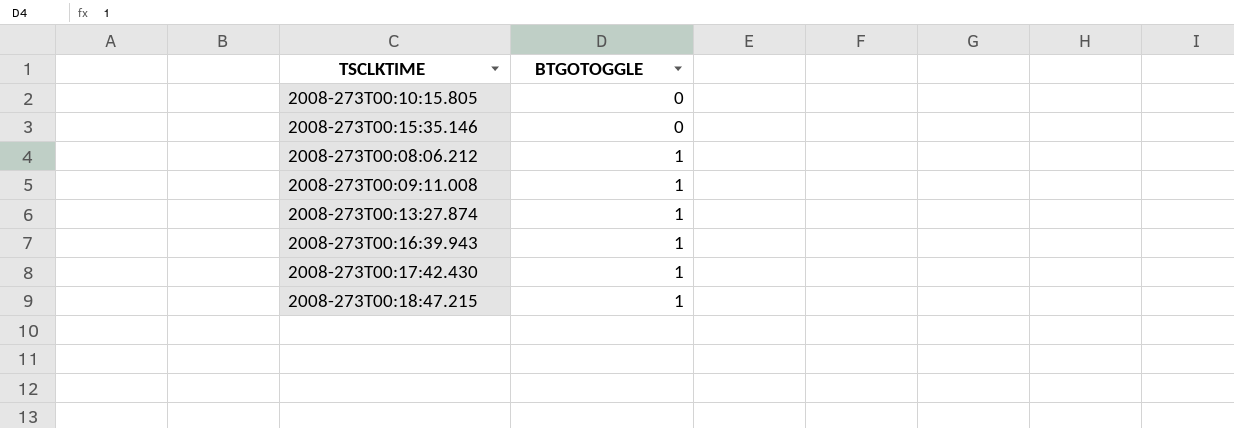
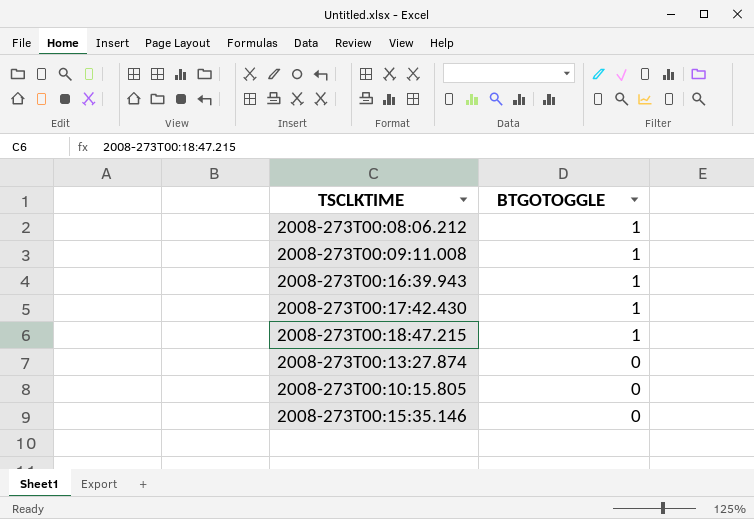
row order: BTGOTOGGLE ascending -> BTGOTOGGLE descending
2008-273T00:13:27.874 | BTGOTOGGLE: 1 -> 0

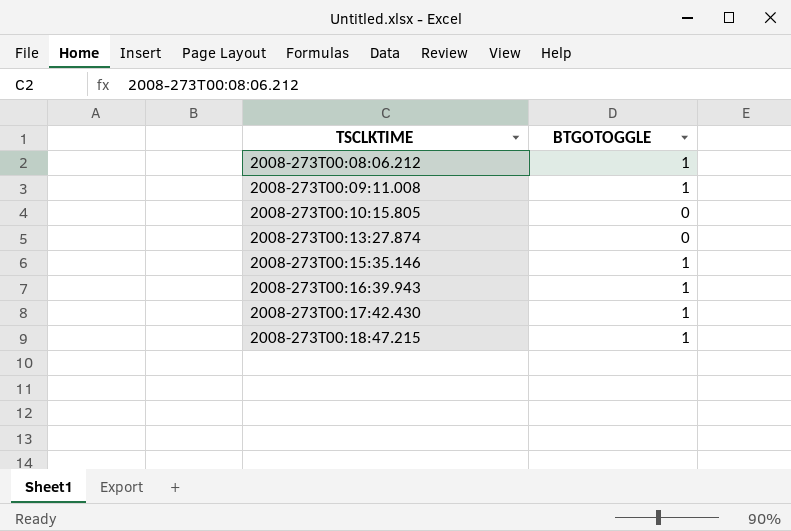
row order: BTGOTOGGLE descending -> TSCLKTIME ascending
2008-273T00:15:35.146 | BTGOTOGGLE: 0 -> 1

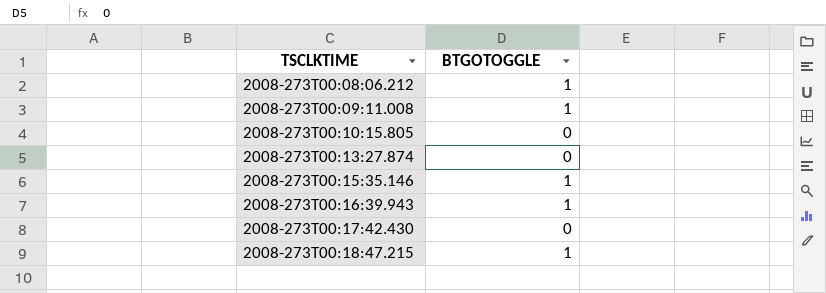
2008-273T00:17:42.430 | BTGOTOGGLE: 1 -> 0

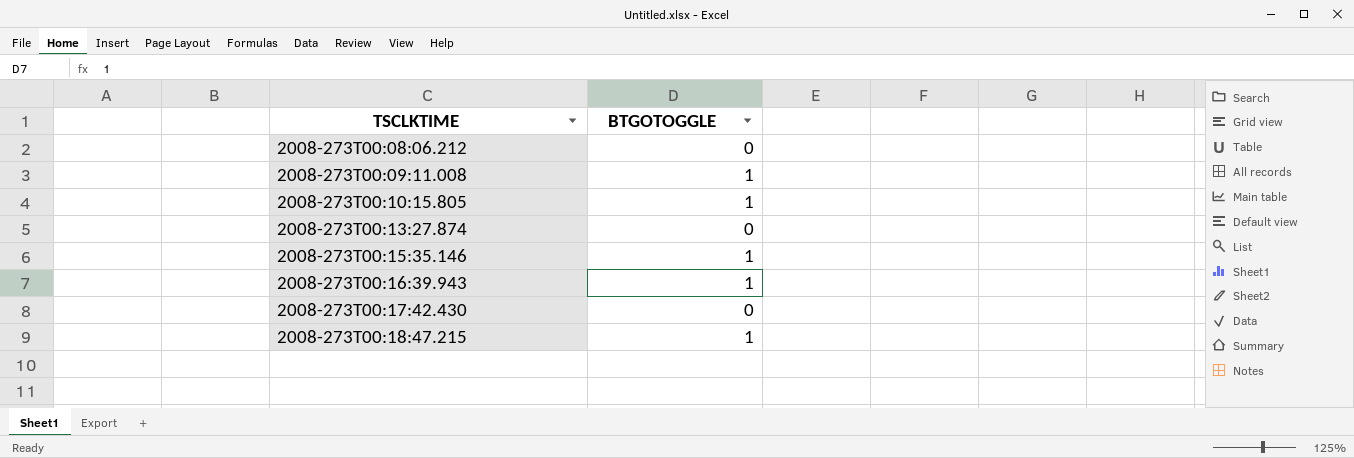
2008-273T00:08:06.212 | BTGOTOGGLE: 1 -> 0
2008-273T00:10:15.805 | BTGOTOGGLE: 0 -> 1

